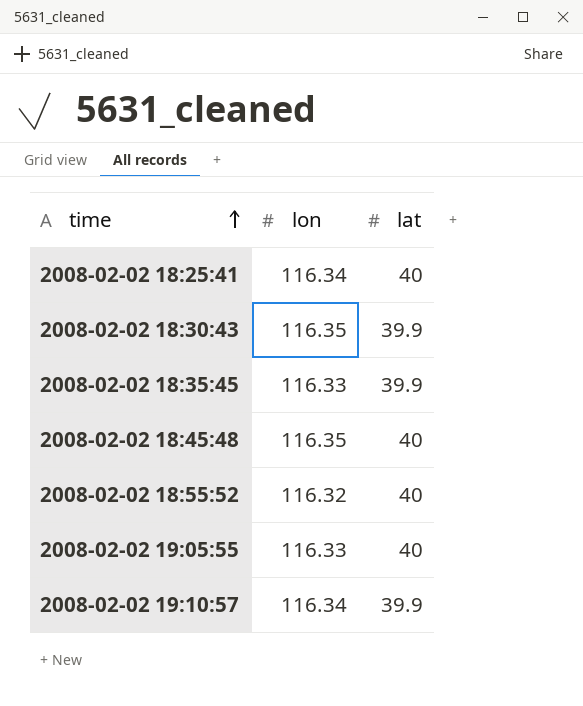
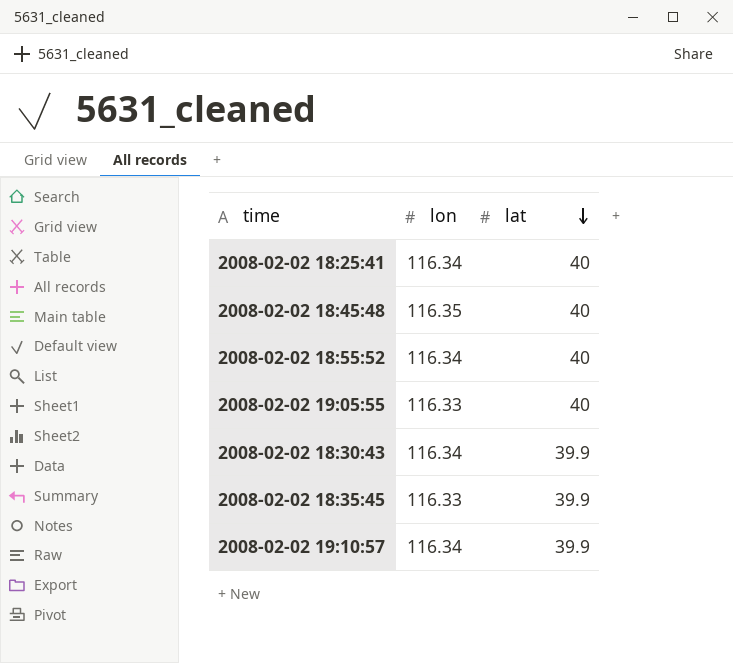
row order: time ascending -> lat descending
2008-02-02 18:55:52 | lon: 116.32 -> 116.34
2008-02-02 18:30:43 | lon: 116.35 -> 116.34

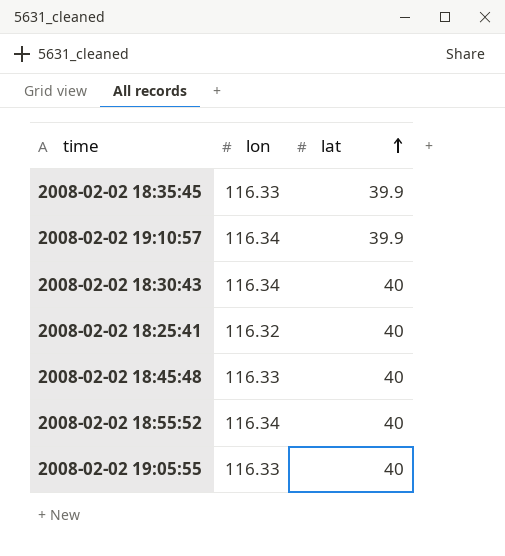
row order: lat descending -> lat ascending
2008-02-02 18:30:43 | lat: 39.9 -> 40
2008-02-02 18:25:41 | lon: 116.34 -> 116.32
2008-02-02 18:45:48 | lon: 116.35 -> 116.33

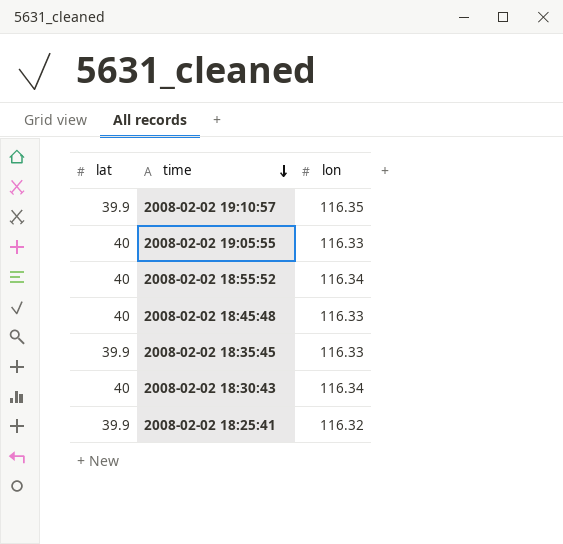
row order: lat ascending -> time descending
column lat | position: 3 -> 1
2008-02-02 19:10:57 | lon: 116.34 -> 116.35
2008-02-02 18:25:41 | lat: 40 -> 39.9

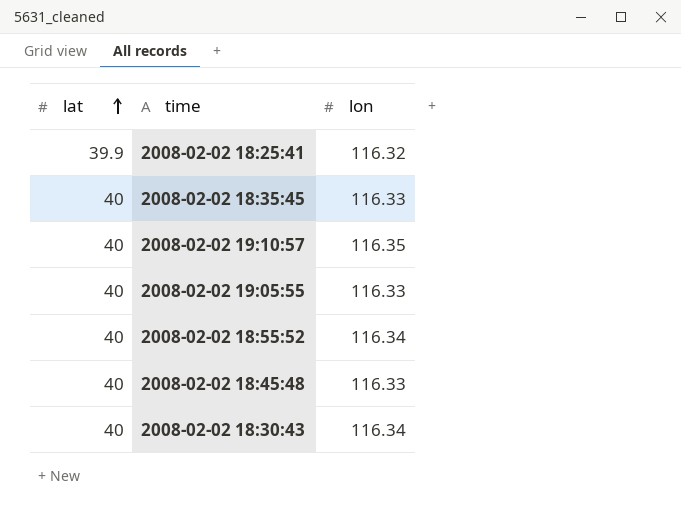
row order: time descending -> lat ascending
2008-02-02 18:35:45 | lat: 39.9 -> 40
2008-02-02 19:10:57 | lat: 39.9 -> 40

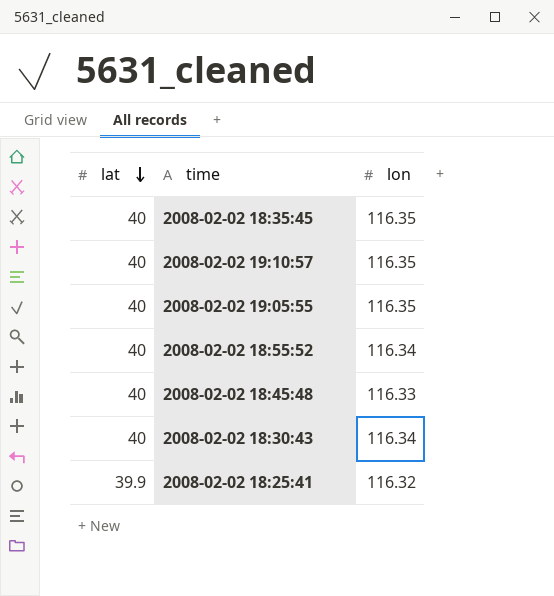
row order: lat ascending -> lat descending
2008-02-02 18:35:45 | lon: 116.33 -> 116.35
2008-02-02 19:05:55 | lon: 116.33 -> 116.35

